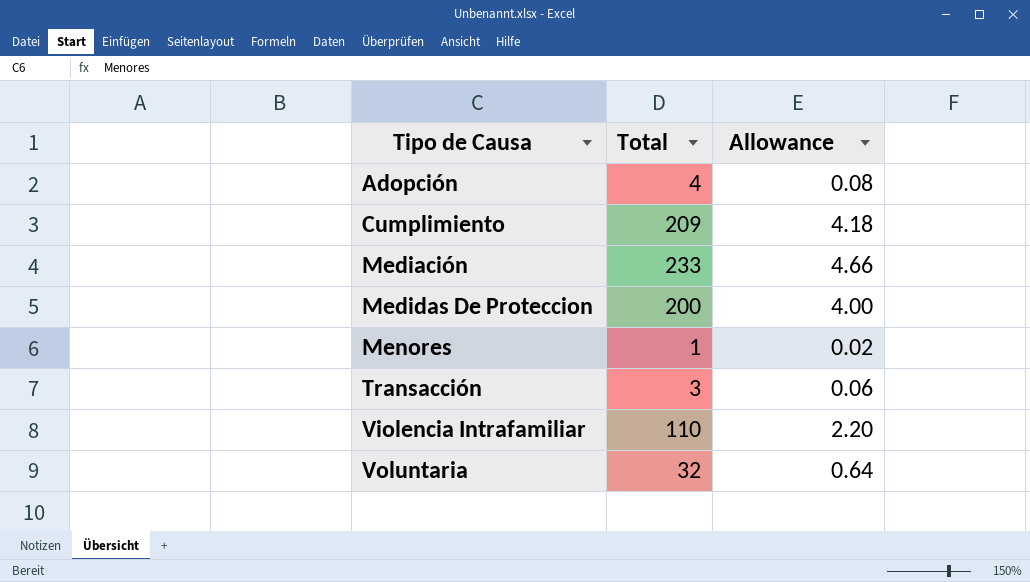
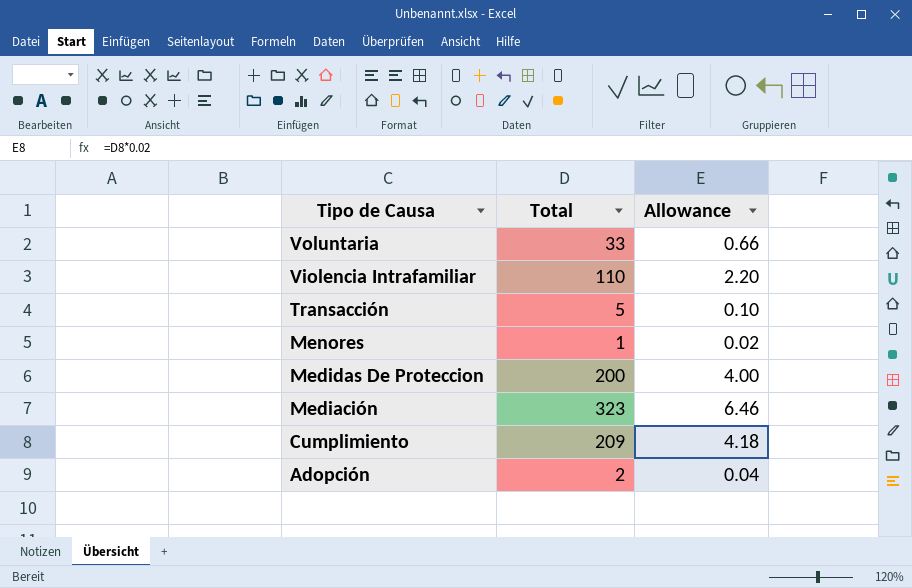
row order: Tipo de Causa ascending -> Tipo de Causa descending
Voluntaria | Total: 32 -> 33
Voluntaria | Allowance: 0.64 -> 0.66
Transacción | Total: 3 -> 5
Transacción | Allowance: 0.06 -> 0.10
Mediación | Total: 233 -> 323
Mediación | Allowance: 4.66 -> 6.46
Adopción | Total: 4 -> 2
Adopción | Allowance: 0.08 -> 0.04

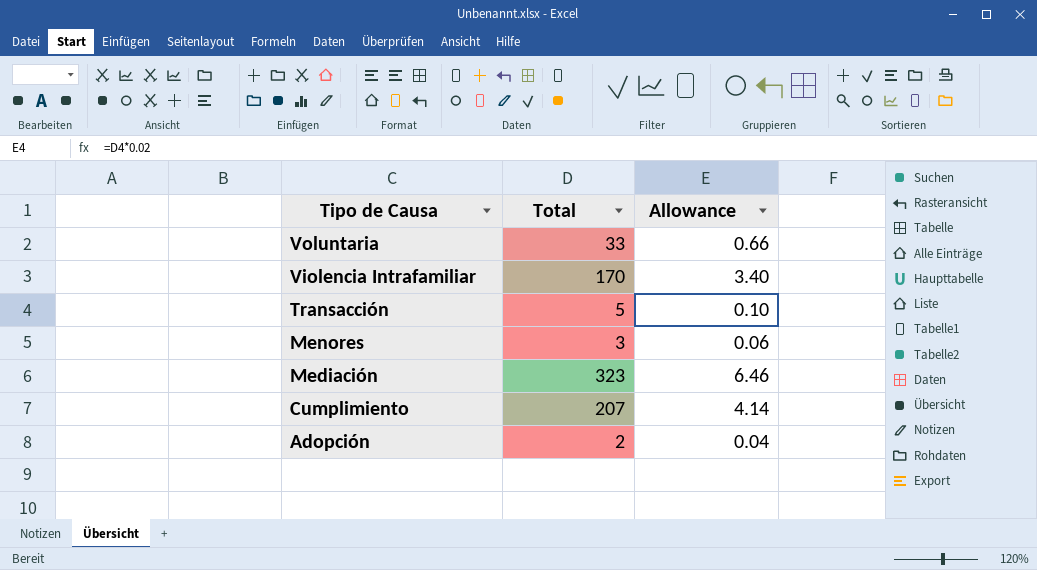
row Medidas De Proteccion: 200 | 4.00 -> none
Violencia Intrafamiliar | Total: 110 -> 170
Violencia Intrafamiliar | Allowance: 2.20 -> 3.40
Menores | Total: 1 -> 3
Menores | Allowance: 0.02 -> 0.06
Cumplimiento | Total: 209 -> 207
Cumplimiento | Allowance: 4.18 -> 4.14

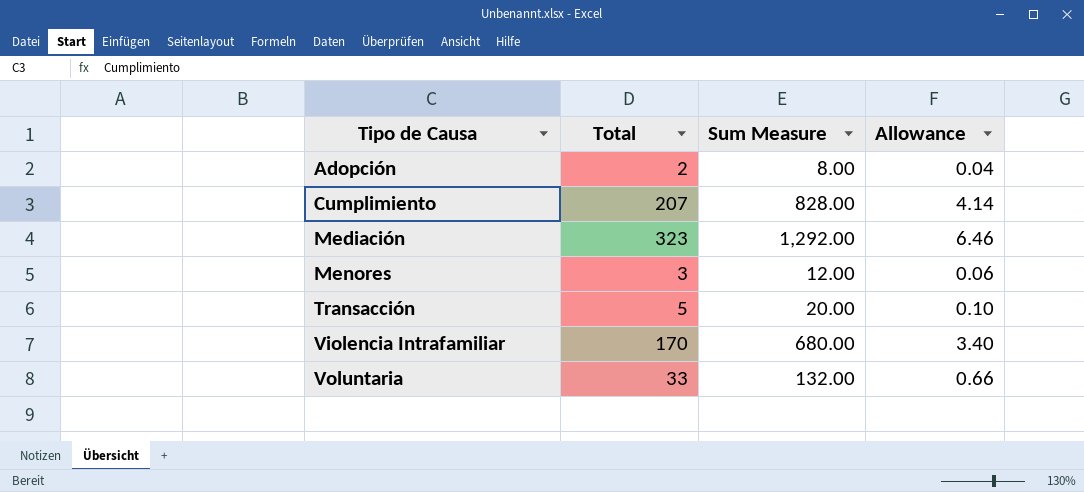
row order: Tipo de Causa descending -> Tipo de Causa ascending
column Sum Measure | formula: none -> [Total] * 4

